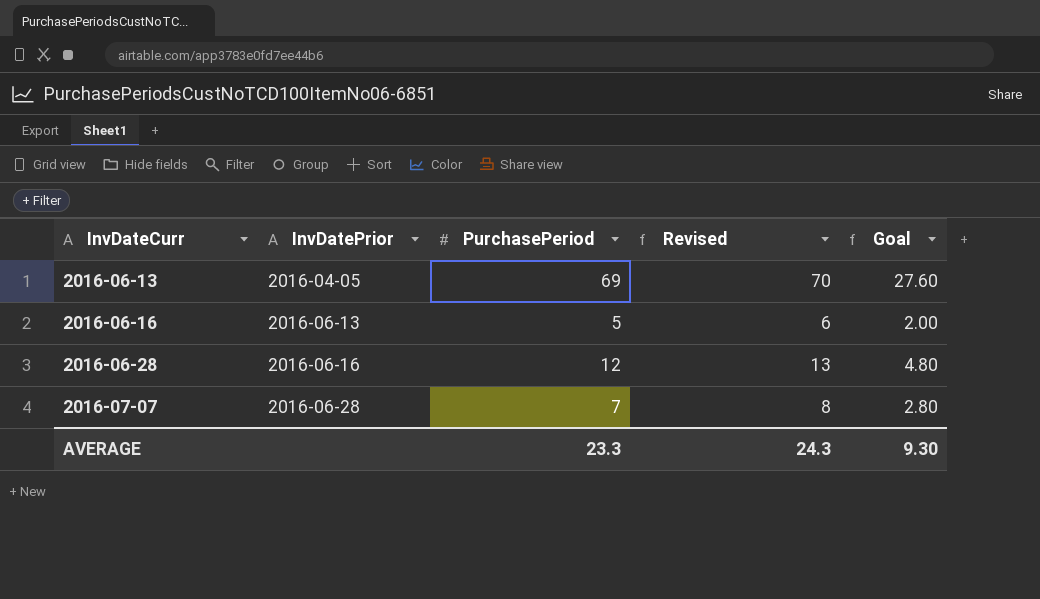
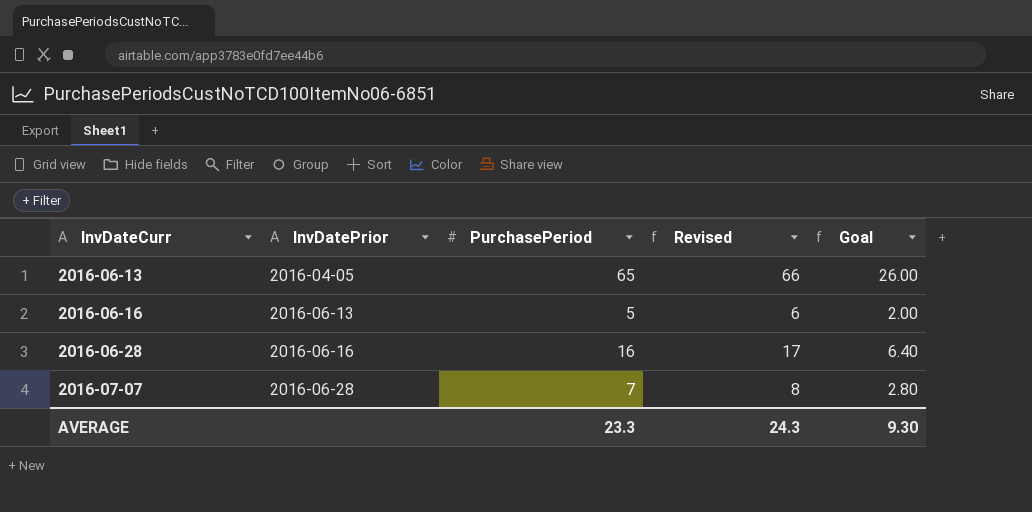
2016-06-13 | PurchasePeriod: 69 -> 65
2016-06-13 | Revised: 70 -> 66
2016-06-13 | Goal: 27.60 -> 26.00
2016-06-28 | PurchasePeriod: 12 -> 16
2016-06-28 | Revised: 13 -> 17
2016-06-28 | Goal: 4.80 -> 6.40

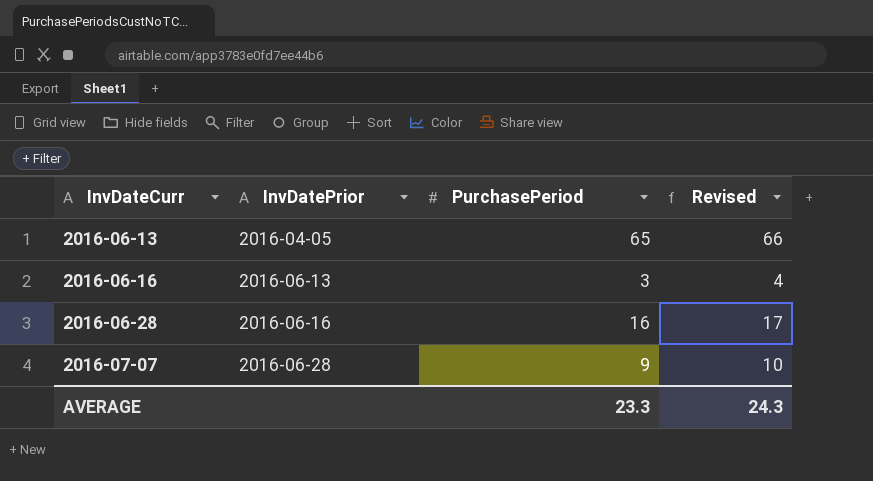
column Goal | formula: [PurchasePeriod] * 0.4 -> none
2016-06-16 | PurchasePeriod: 5 -> 3
2016-06-16 | Revised: 6 -> 4
2016-07-07 | PurchasePeriod: 7 -> 9
2016-07-07 | Revised: 8 -> 10

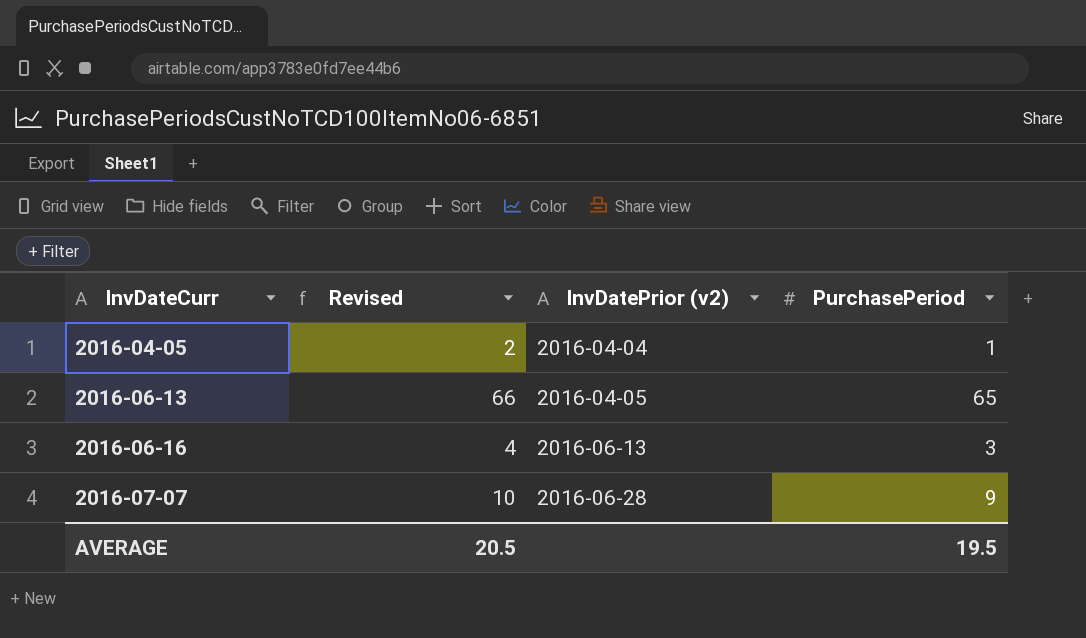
column Revised | position: 4 -> 2
column name: InvDatePrior -> InvDatePrior (v2)
row 2016-06-28: 2016-06-16 | 16 | 17 -> none
row 2016-04-05: none -> 2 | 2016-04-04 | 1
AVERAGE | Revised: 24.3 -> 20.5
AVERAGE | PurchasePeriod: 23.3 -> 19.5

